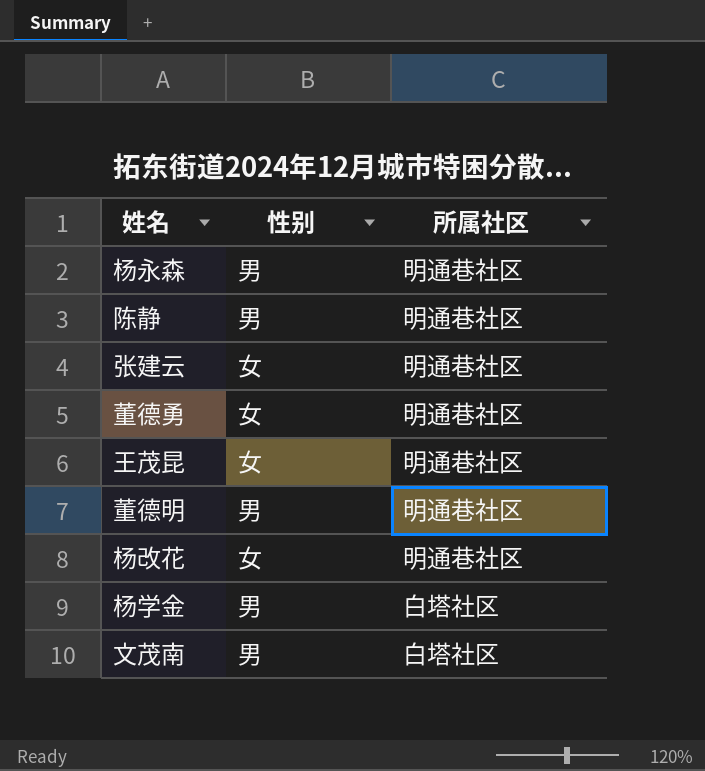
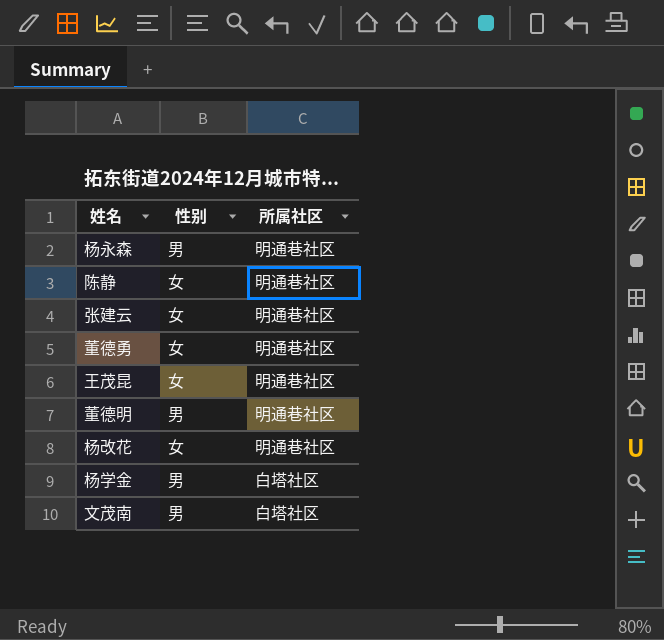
陈静 | 性别: 男 -> 女

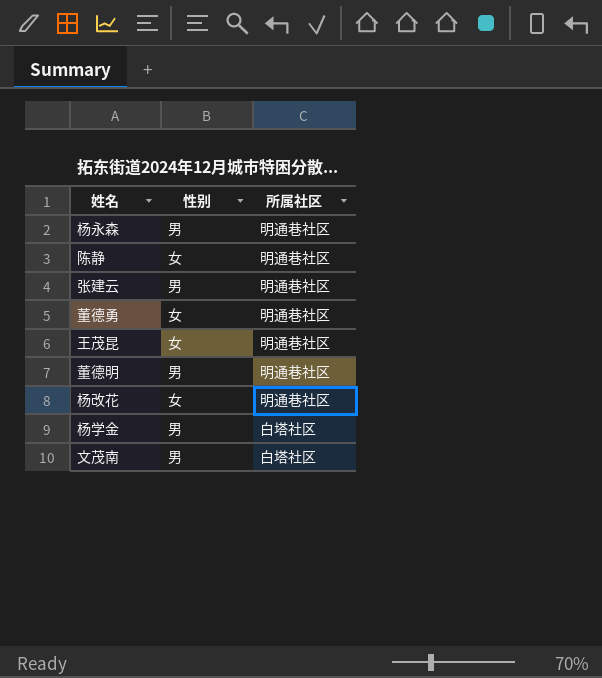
张建云 | 性别: 女 -> 男

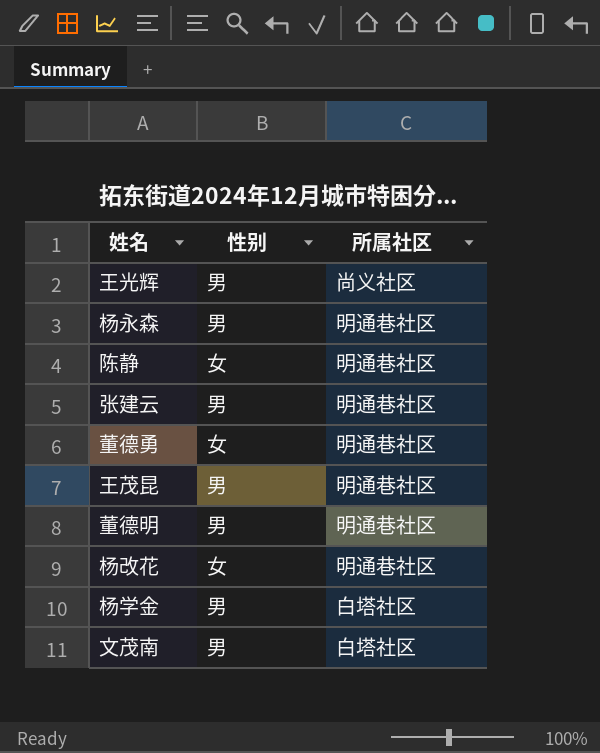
row 王光辉: none -> 男 | 尚义社区
王茂昆 | 性别: 女 -> 男

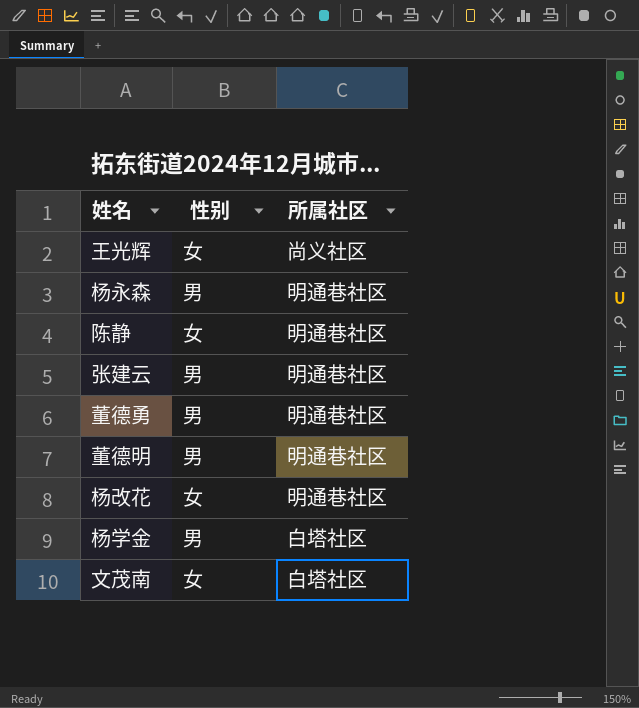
row 王茂昆: 男 | 明通巷社区 -> none
王光辉 | 性别: 男 -> 女
董德勇 | 性别: 女 -> 男
文茂南 | 性别: 男 -> 女

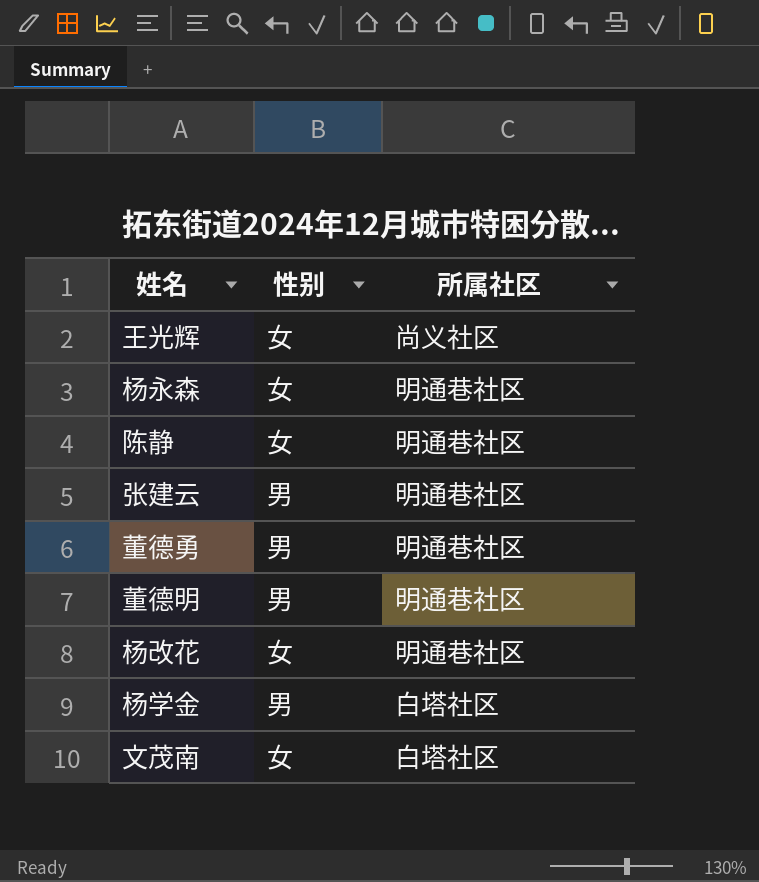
杨永森 | 性别: 男 -> 女

